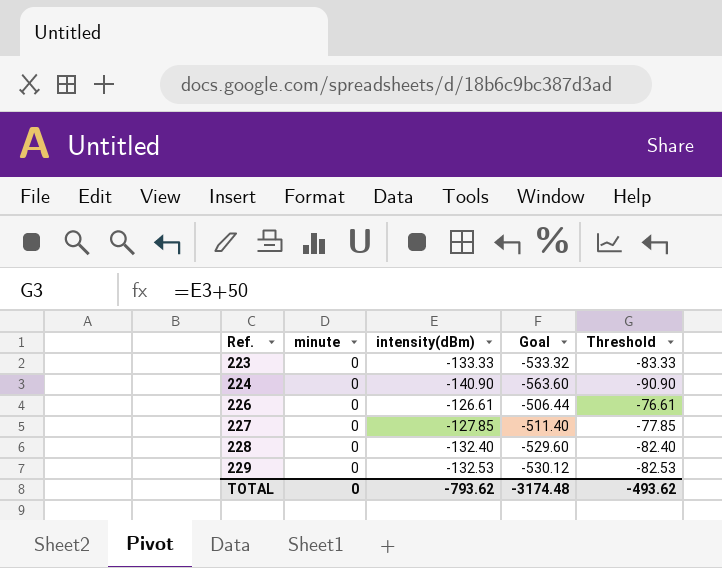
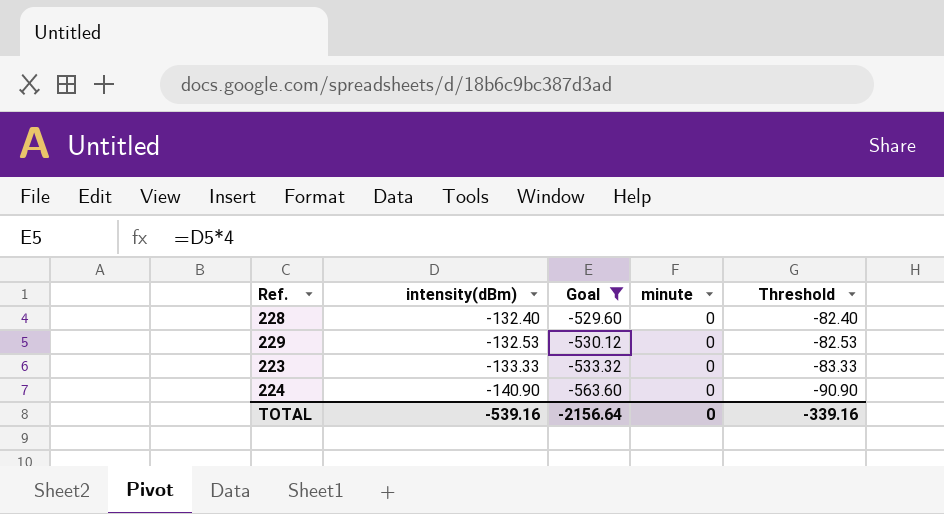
filter: none -> Goal <= -529.60
row order: Ref. ascending -> intensity(dBm) descending
column minute | position: 2 -> 4
TOTAL | intensity(dBm): -793.62 -> -539.16
TOTAL | Goal: -3174.48 -> -2156.64
TOTAL | Threshold: -493.62 -> -339.16

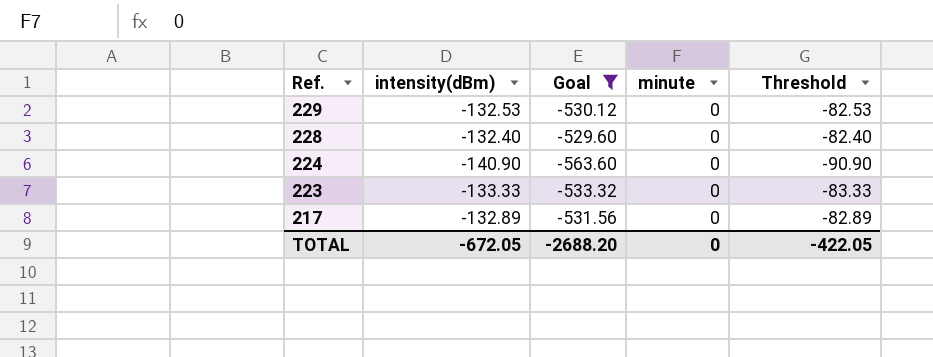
row order: intensity(dBm) descending -> Ref. descending
row 217: none -> -132.89 | -531.56 | 0 | -82.89
TOTAL | intensity(dBm): -539.16 -> -672.05
TOTAL | Goal: -2156.64 -> -2688.20
TOTAL | Threshold: -339.16 -> -422.05

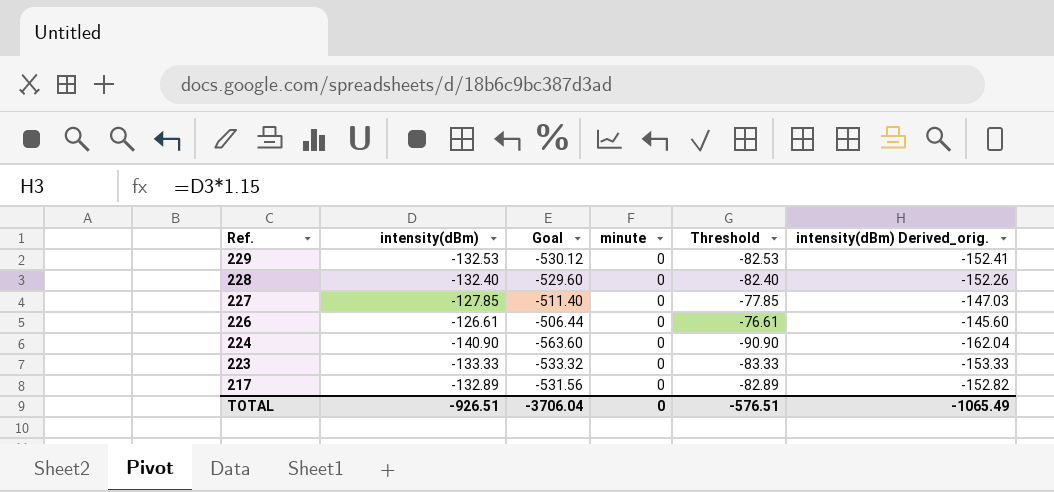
filter: Goal <= -529.60 -> none
column intensity(dBm) Derived_orig. | formula: none -> [intensity(dBm)] * 1.15
TOTAL | intensity(dBm): -672.05 -> -926.51
TOTAL | Goal: -2688.20 -> -3706.04
TOTAL | Threshold: -422.05 -> -576.51

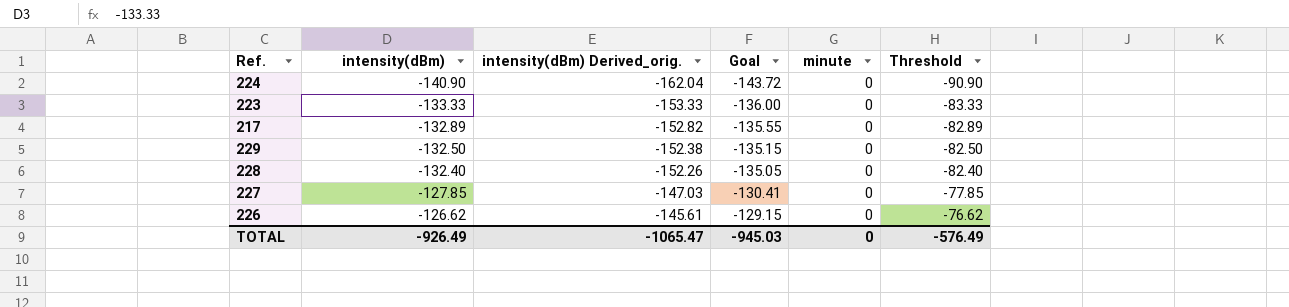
row order: Ref. descending -> intensity(dBm) ascending
column intensity(dBm) Derived_orig. | position: 6 -> 3
column Goal | formula: [intensity(dBm)] * 4 -> [intensity(dBm)] * 1.02
229 | intensity(dBm): -132.53 -> -132.50
229 | intensity(dBm) Derived_orig.: -152.41 -> -152.38
229 | Threshold: -82.53 -> -82.50
226 | intensity(dBm): -126.61 -> -126.62
226 | intensity(dBm) Derived_orig.: -145.60 -> -145.61
226 | Threshold: -76.61 -> -76.62
TOTAL | intensity(dBm): -926.51 -> -926.49
TOTAL | intensity(dBm) Derived_orig.: -1065.49 -> -1065.47
TOTAL | Goal: -3706.04 -> -945.03
TOTAL | Threshold: -576.51 -> -576.49

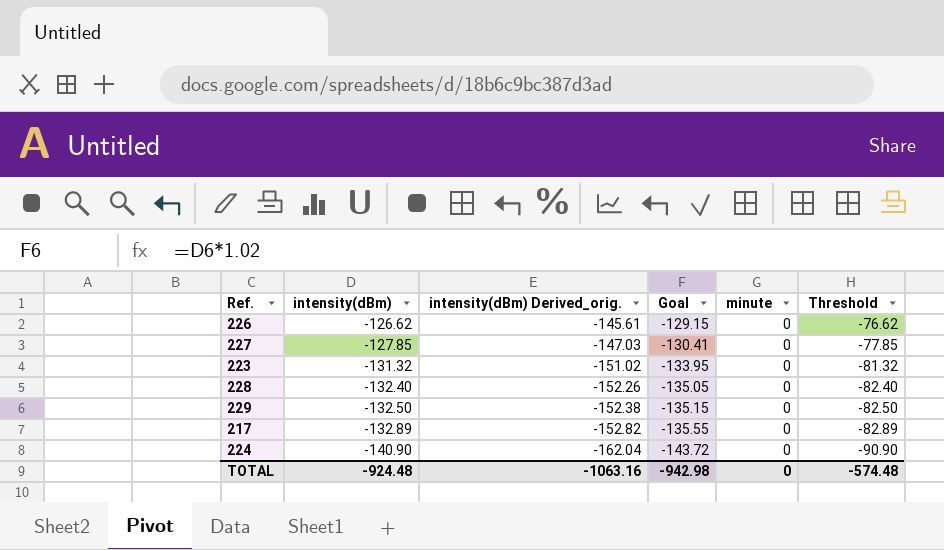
row order: intensity(dBm) ascending -> intensity(dBm) descending
223 | intensity(dBm): -133.33 -> -131.32
223 | intensity(dBm) Derived_orig.: -153.33 -> -151.02
223 | Goal: -136.00 -> -133.95
223 | Threshold: -83.33 -> -81.32
TOTAL | intensity(dBm): -926.49 -> -924.48
TOTAL | intensity(dBm) Derived_orig.: -1065.47 -> -1063.16
TOTAL | Goal: -945.03 -> -942.98
TOTAL | Threshold: -576.49 -> -574.48

